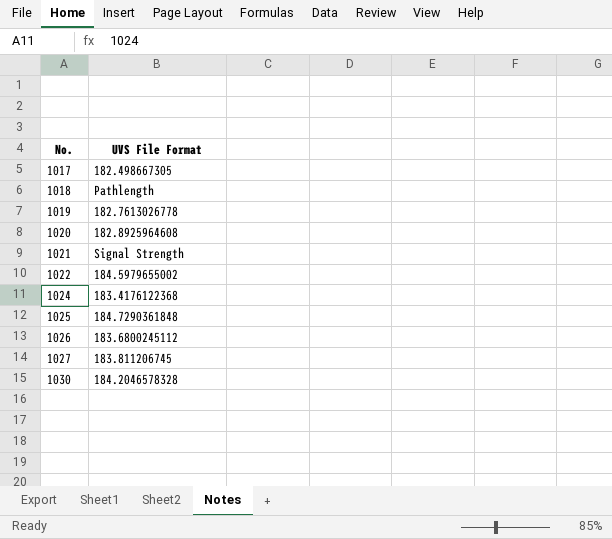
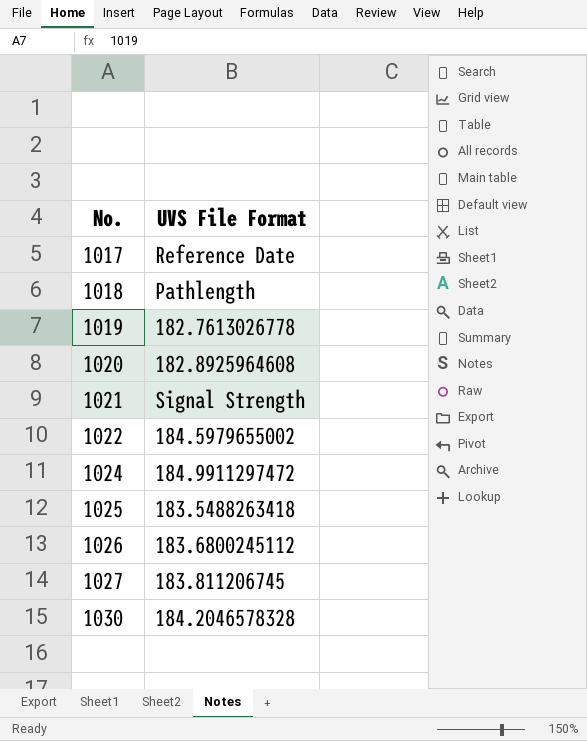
1017 | UVS File Format: 182.498667305 -> Reference Date
1024 | UVS File Format: 183.4176122368 -> 184.9911297472
1025 | UVS File Format: 184.7290361848 -> 183.5488263418

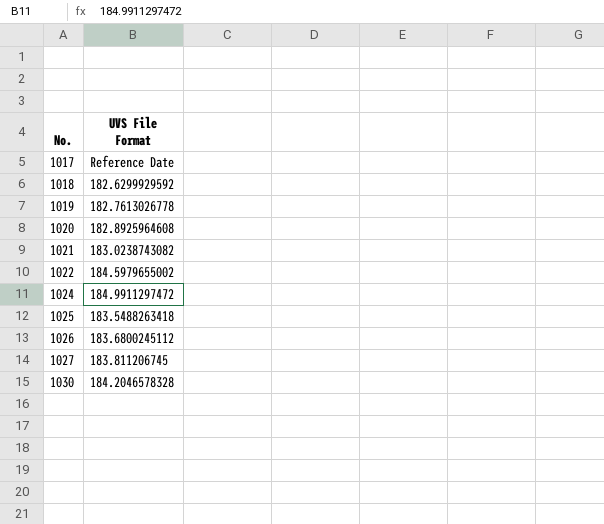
1018 | UVS File Format: Pathlength -> 182.6299929592
1021 | UVS File Format: Signal Strength -> 183.0238743082

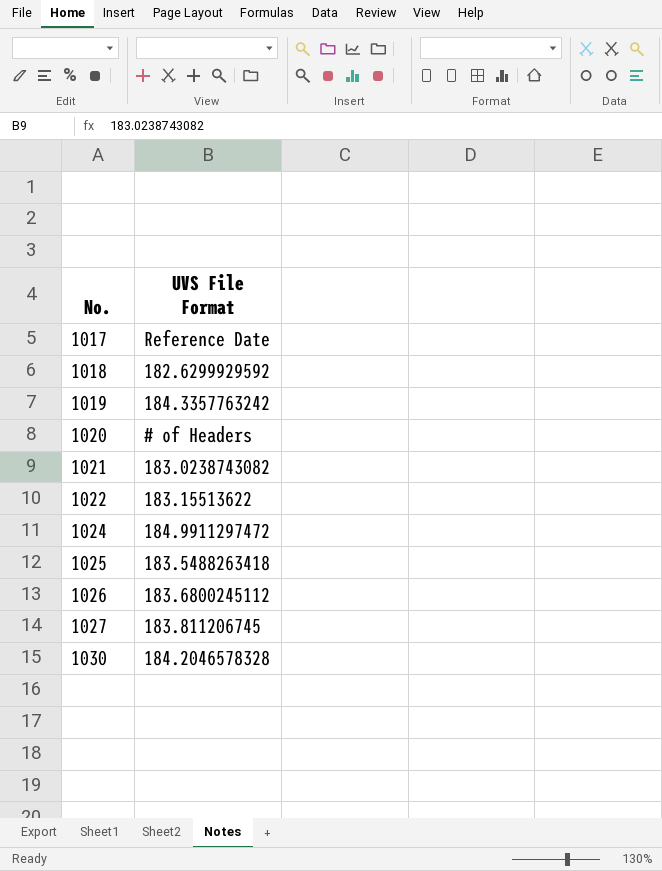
1019 | UVS File Format: 182.7613026778 -> 184.3357763242
1020 | UVS File Format: 182.8925964608 -> # of Headers
1022 | UVS File Format: 184.5979655002 -> 183.15513622

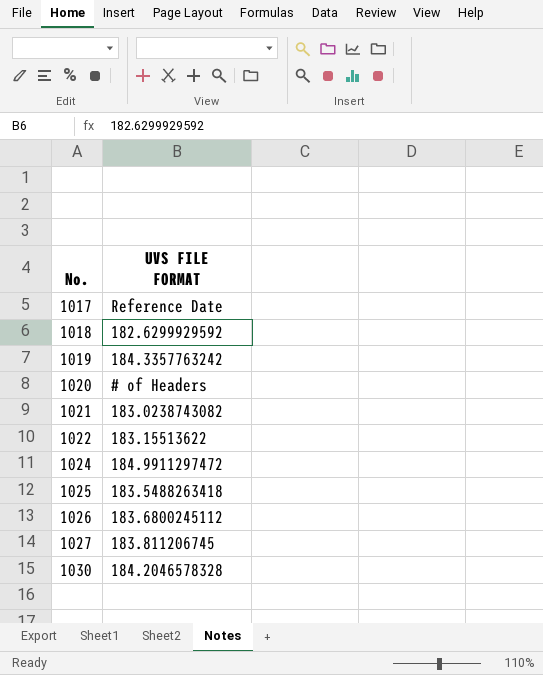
column name: UVS File Format -> UVS FILE FORMAT

